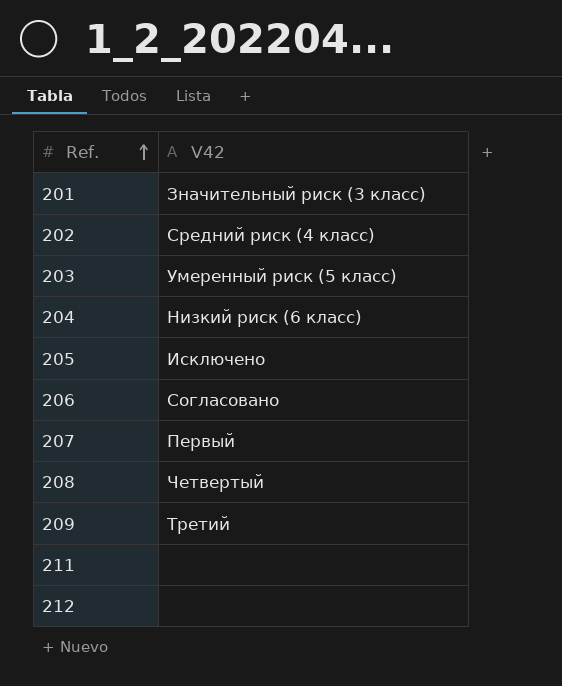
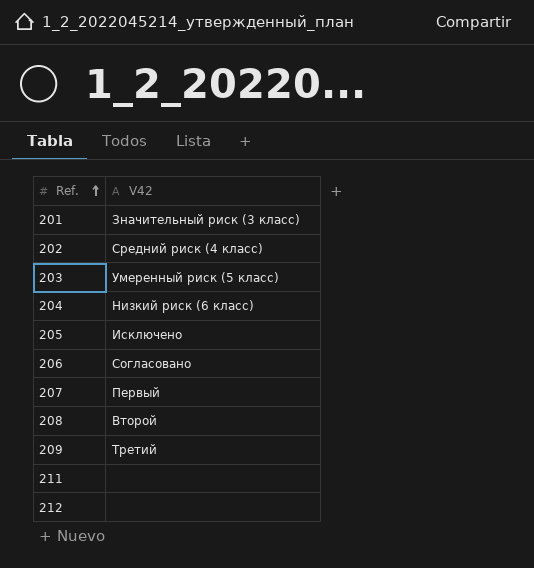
208 | V42: Четвертый -> Второй

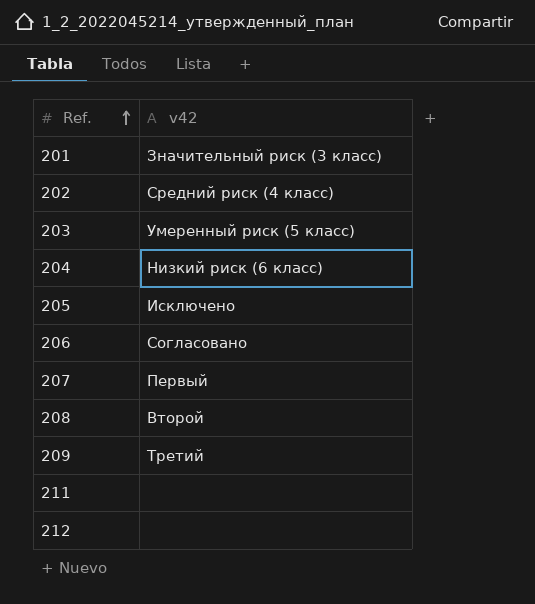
column name: V42 -> v42

